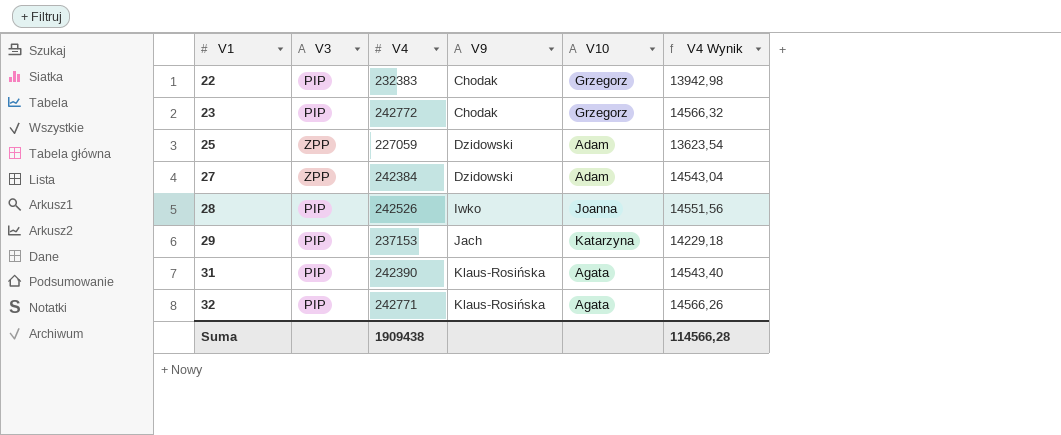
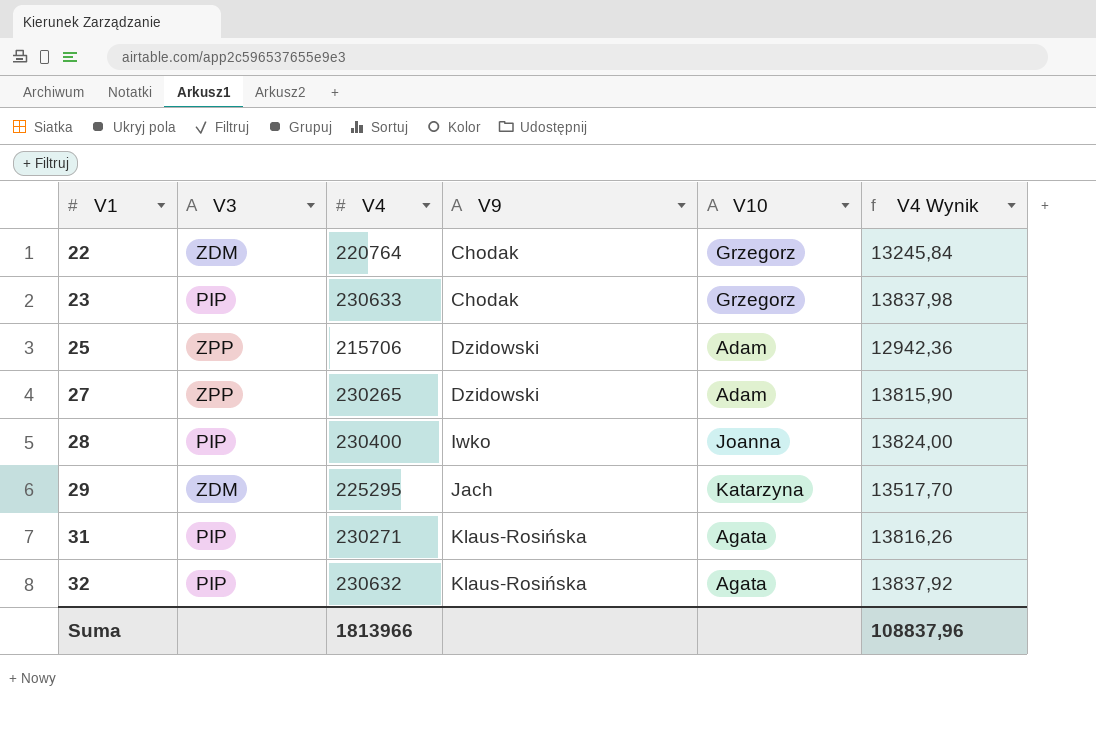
22 | V3: PIP -> ZDM
22 | V4: 232383 -> 220764
22 | V4 Wynik: 13942,98 -> 13245,84
23 | V4: 242772 -> 230633
23 | V4 Wynik: 14566,32 -> 13837,98
25 | V4: 227059 -> 215706
25 | V4 Wynik: 13623,54 -> 12942,36
27 | V4: 242384 -> 230265
27 | V4 Wynik: 14543,04 -> 13815,90
28 | V4: 242526 -> 230400
28 | V4 Wynik: 14551,56 -> 13824,00
29 | V3: PIP -> ZDM
29 | V4: 237153 -> 225295
29 | V4 Wynik: 14229,18 -> 13517,70
31 | V4: 242390 -> 230271
31 | V4 Wynik: 14543,40 -> 13816,26
32 | V4: 242771 -> 230632
32 | V4 Wynik: 14566,26 -> 13837,92
Suma | V4: 1909438 -> 1813966
Suma | V4 Wynik: 114566,28 -> 108837,96

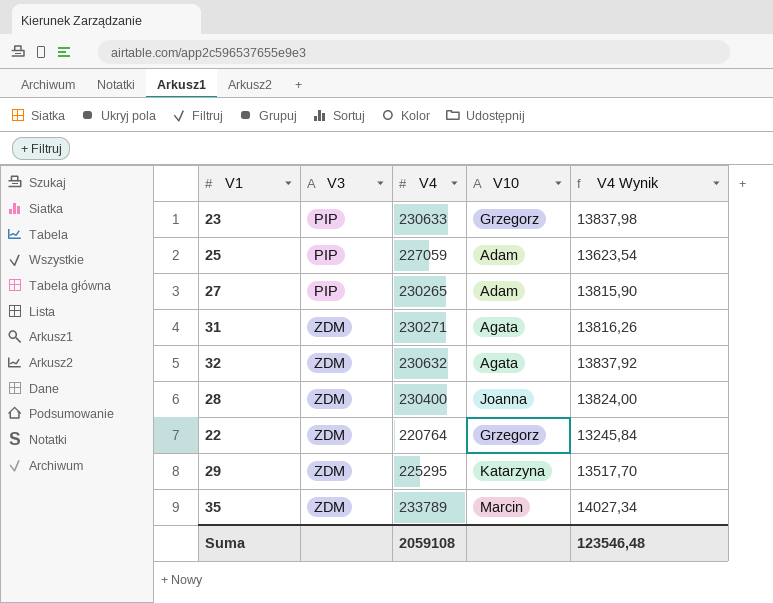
row order: V1 ascending -> V3 ascending
column V9 | position: 4 -> none
25 | V3: ZPP -> PIP
25 | V4: 215706 -> 227059
25 | V4 Wynik: 12942,36 -> 13623,54
27 | V3: ZPP -> PIP
31 | V3: PIP -> ZDM
32 | V3: PIP -> ZDM
28 | V3: PIP -> ZDM
row 35: none -> ZDM | 233789 | Marcin | 14027,34
Suma | V4: 1813966 -> 2059108
Suma | V4 Wynik: 108837,96 -> 123546,48

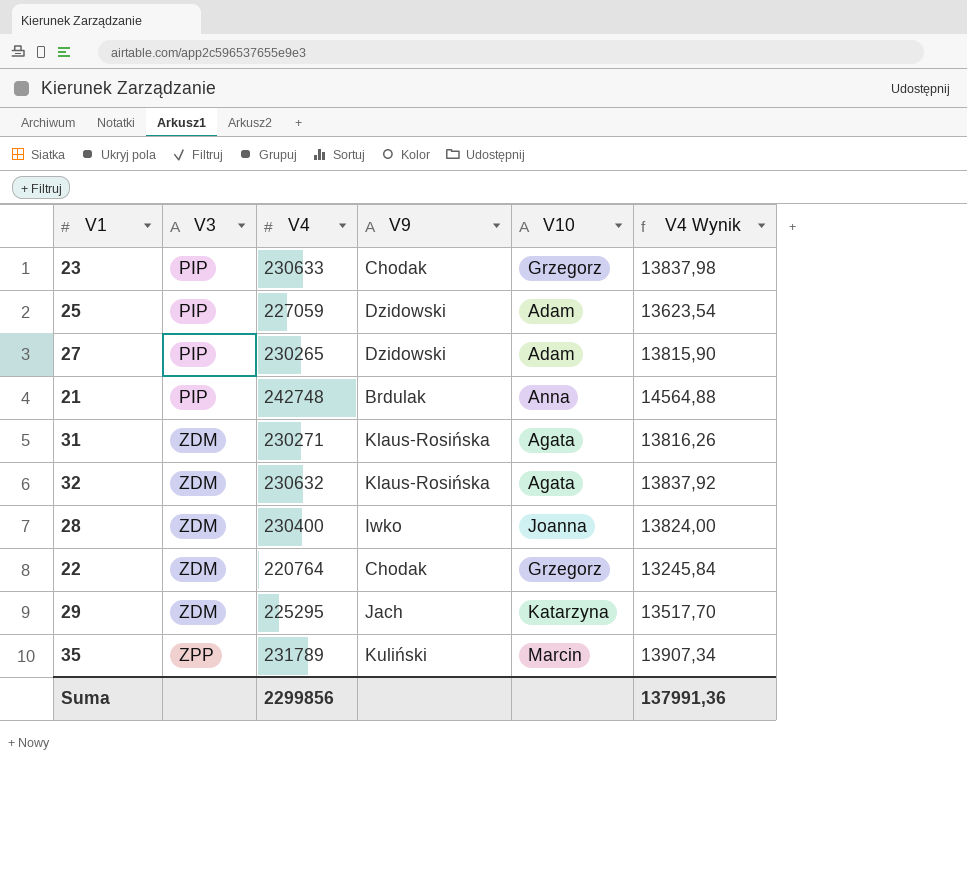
column V9 | position: none -> 4
row 21: none -> PIP | 242748 | Brdulak | Anna | 14564,88
35 | V3: ZDM -> ZPP
35 | V4: 233789 -> 231789
35 | V4 Wynik: 14027,34 -> 13907,34
Suma | V4: 2059108 -> 2299856
Suma | V4 Wynik: 123546,48 -> 137991,36

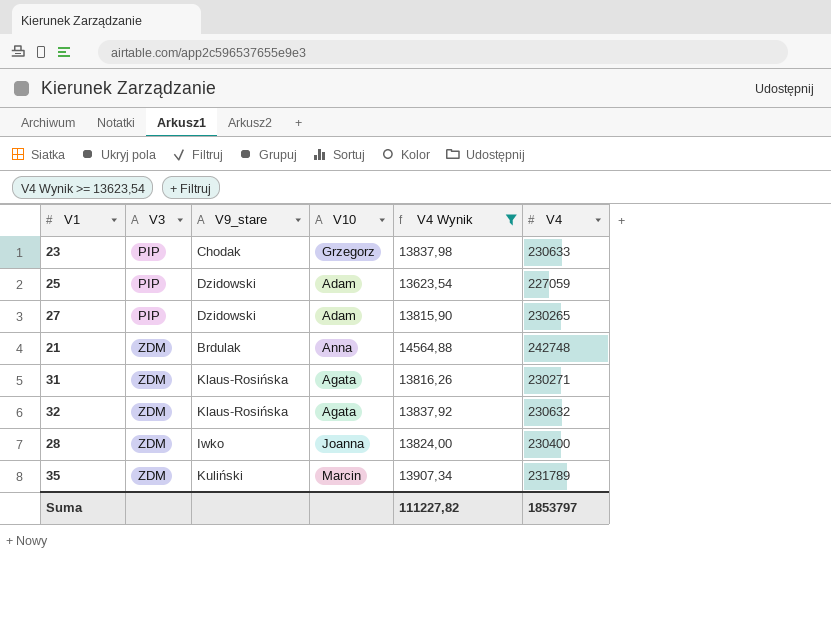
filter: none -> V4 Wynik >= 13623,54
column name: V9 -> V9_stare
column V4 | position: 3 -> 6
21 | V3: PIP -> ZDM
35 | V3: ZPP -> ZDM
Suma | V4 Wynik: 137991,36 -> 111227,82
Suma | V4: 2299856 -> 1853797

